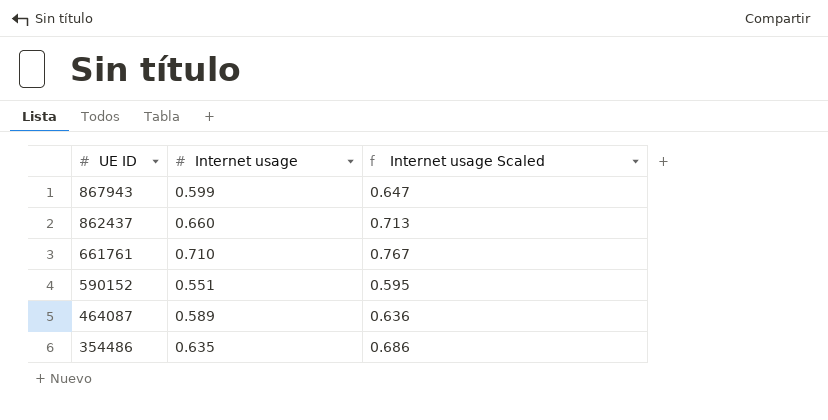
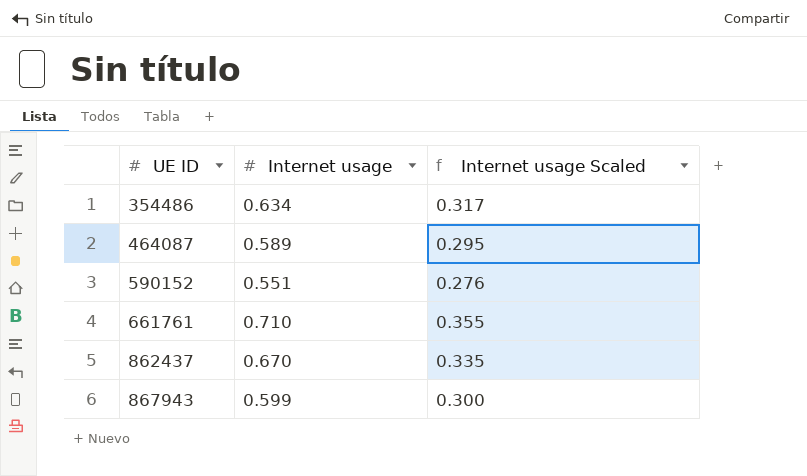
row order: UE ID descending -> UE ID ascending
column Internet usage Scaled | formula: [Internet usage] * 1.08 -> [Internet usage] * 0.5
354486 | Internet usage: 0.635 -> 0.634
862437 | Internet usage: 0.660 -> 0.670

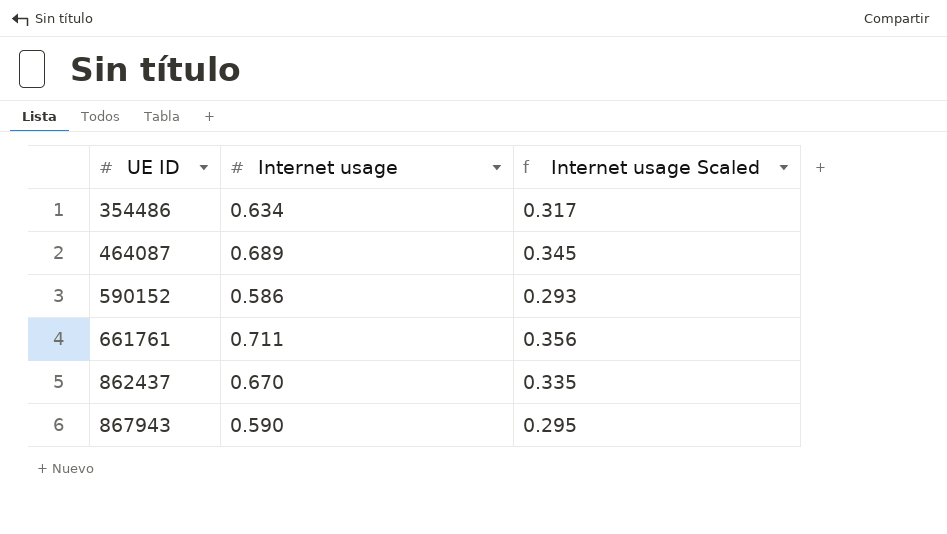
464087 | Internet usage: 0.589 -> 0.689
464087 | Internet usage Scaled: 0.295 -> 0.345
590152 | Internet usage: 0.551 -> 0.586
590152 | Internet usage Scaled: 0.276 -> 0.293
661761 | Internet usage: 0.710 -> 0.711
661761 | Internet usage Scaled: 0.355 -> 0.356
867943 | Internet usage: 0.599 -> 0.590
867943 | Internet usage Scaled: 0.300 -> 0.295

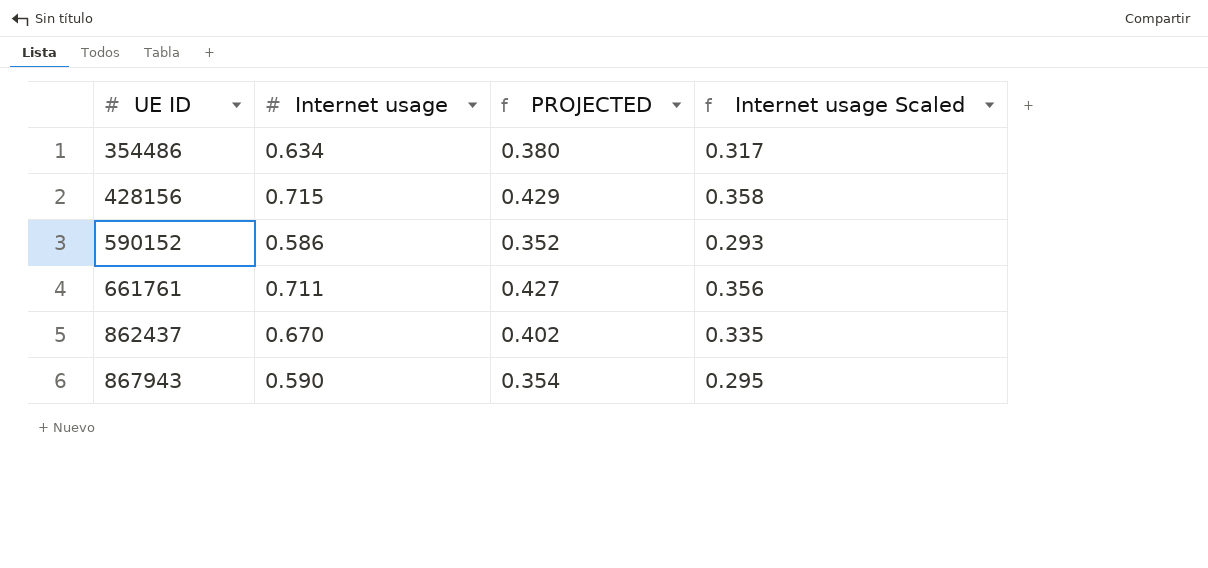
column PROJECTED | formula: none -> [Internet usage] * 0.6
row 464087: 0.689 | 0.345 -> none
row 428156: none -> 0.715 | 0.429 | 0.358

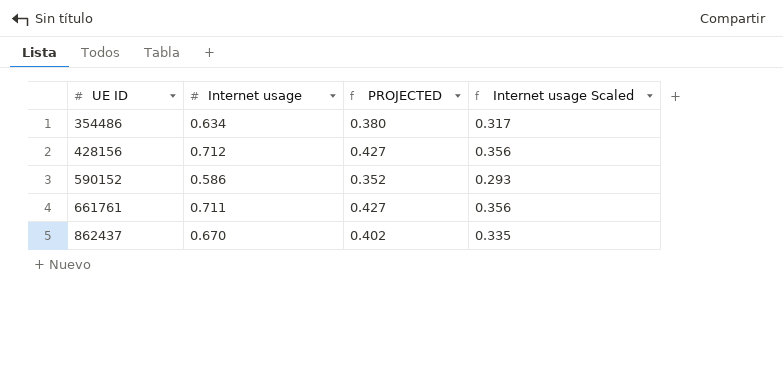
row 867943: 0.590 | 0.354 | 0.295 -> none
428156 | Internet usage: 0.715 -> 0.712
428156 | PROJECTED: 0.429 -> 0.427
428156 | Internet usage Scaled: 0.358 -> 0.356

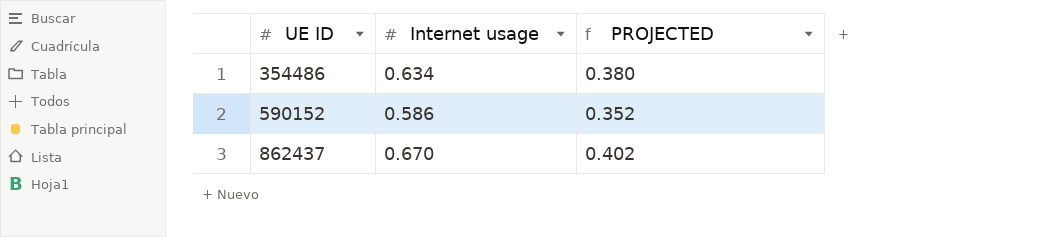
column Internet usage Scaled | formula: [Internet usage] * 0.5 -> none
row 428156: 0.712 | 0.427 | 0.356 -> none
row 661761: 0.711 | 0.427 | 0.356 -> none

